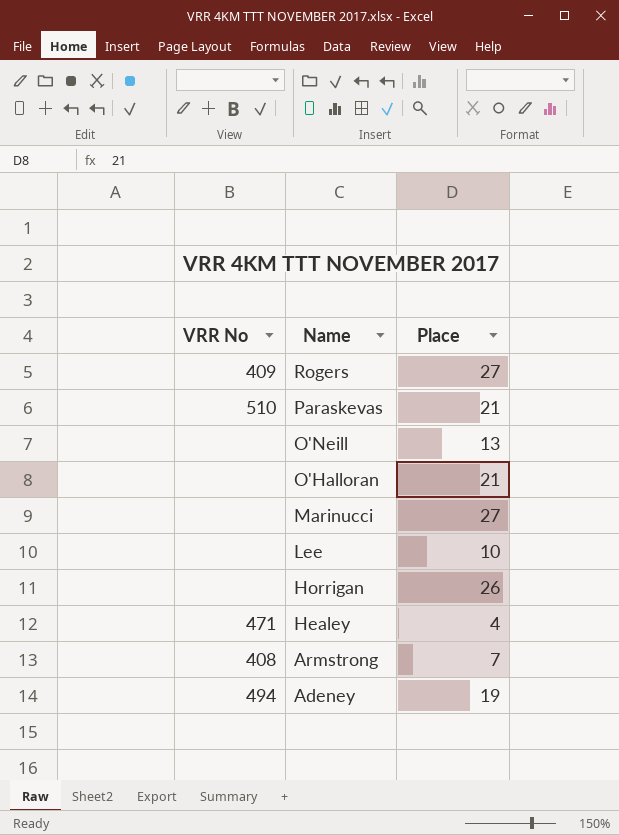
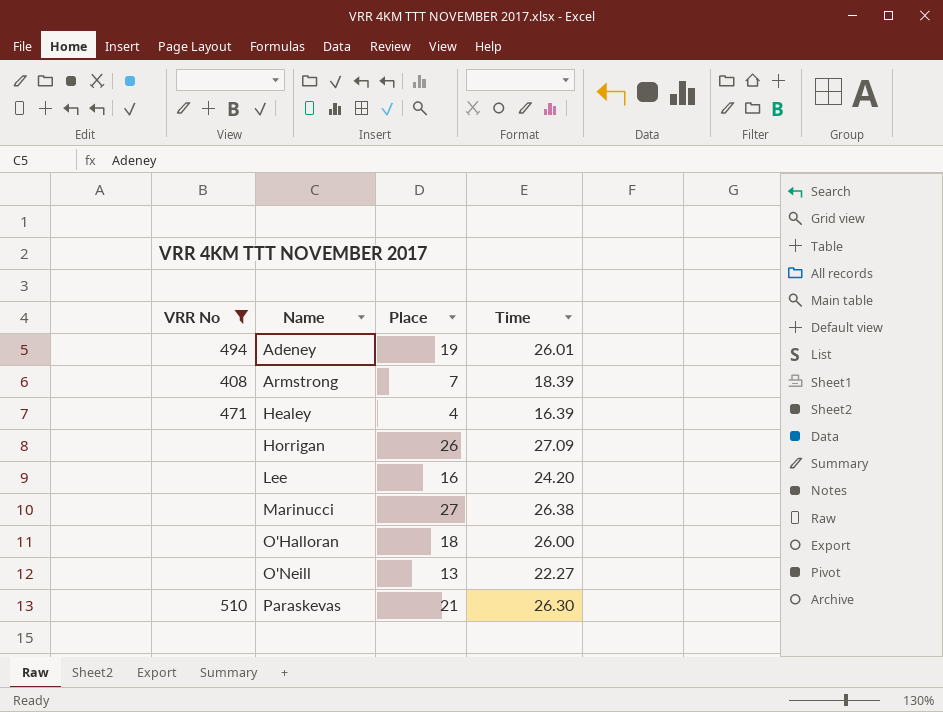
filter: none -> VRR No != 409
row order: Name descending -> Name ascending
column Time | position: none -> 4
Lee | Place: 10 -> 16
O'Halloran | Place: 21 -> 18

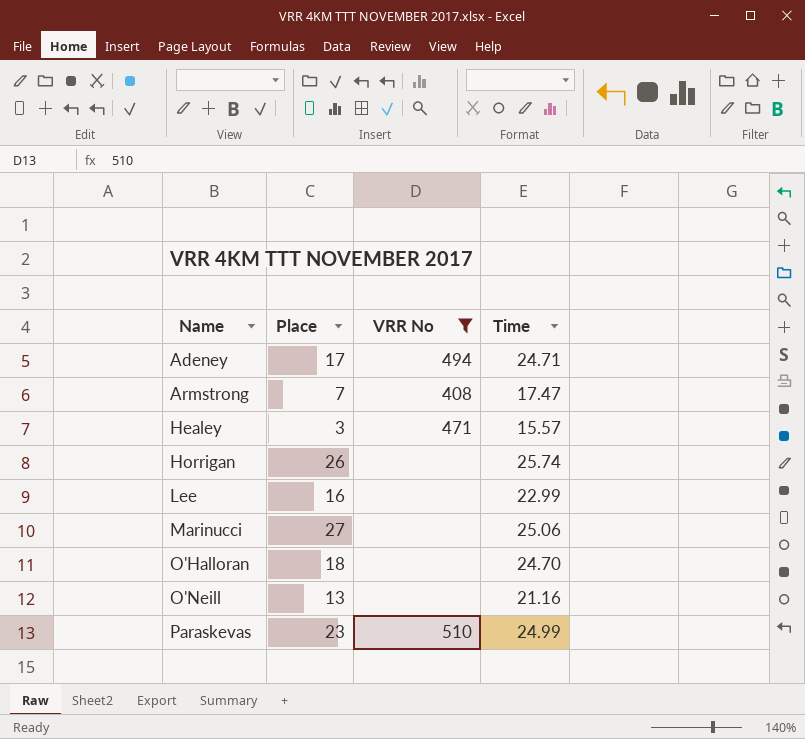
column VRR No | position: 1 -> 3
Adeney | Place: 19 -> 17
Adeney | Time: 26.01 -> 24.71
Armstrong | Time: 18.39 -> 17.47
Healey | Place: 4 -> 3
Healey | Time: 16.39 -> 15.57
Horrigan | Time: 27.09 -> 25.74
Lee | Time: 24.20 -> 22.99
Marinucci | Time: 26.38 -> 25.06
O'Halloran | Time: 26.00 -> 24.70
O'Neill | Time: 22.27 -> 21.16
Paraskevas | Place: 21 -> 23
Paraskevas | Time: 26.30 -> 24.99

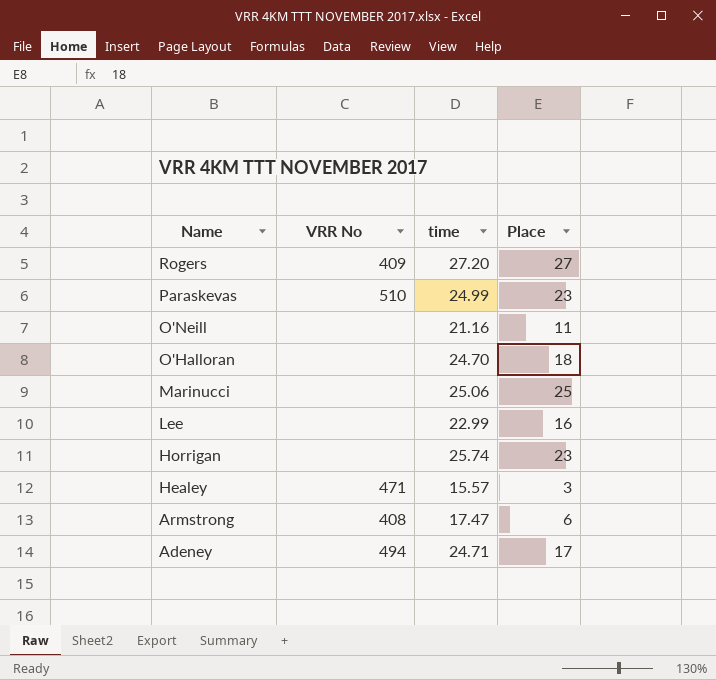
filter: VRR No != 409 -> none
row order: Name ascending -> Name descending
column name: Time -> time
column Place | position: 2 -> 4
O'Neill | Place: 13 -> 11
Marinucci | Place: 27 -> 25
Horrigan | Place: 26 -> 23
Armstrong | Place: 7 -> 6

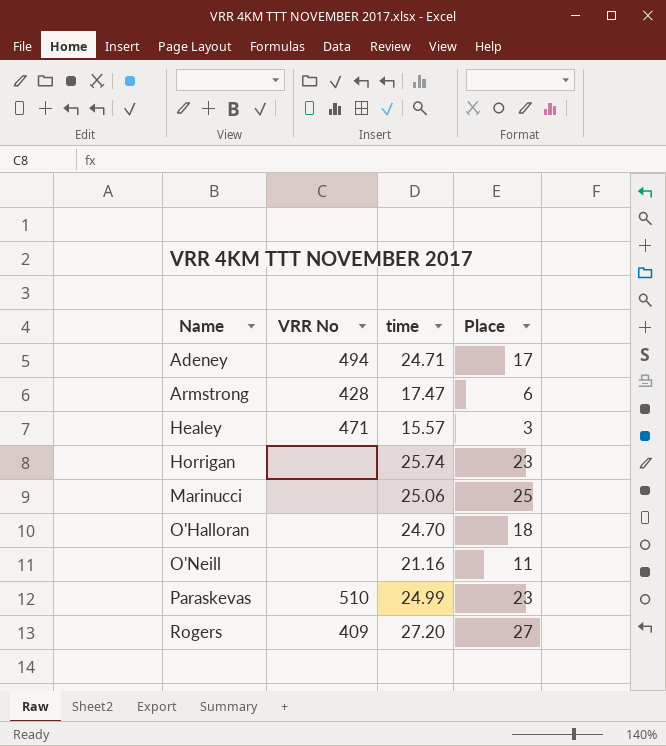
row order: Name descending -> Name ascending
row Lee: none | 22.99 | 16 -> none
Armstrong | VRR No: 408 -> 428

